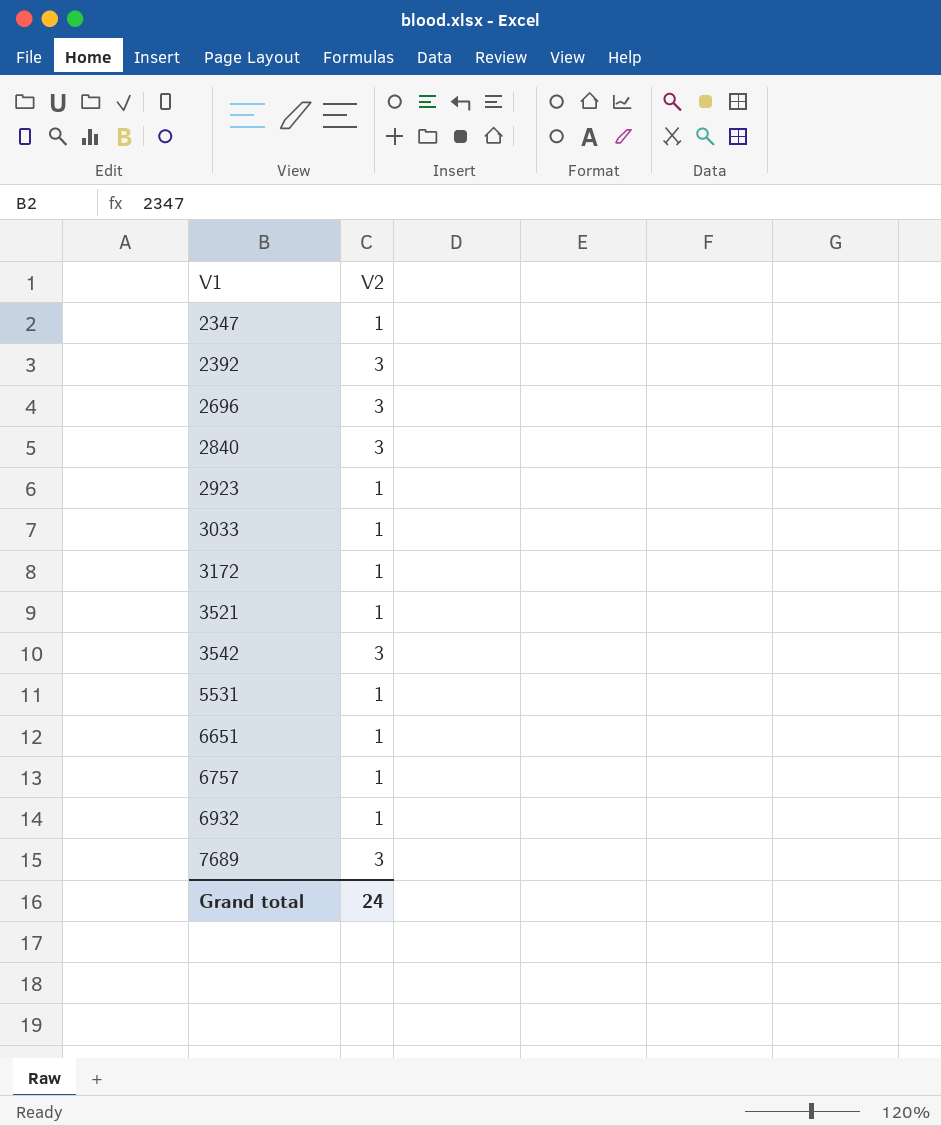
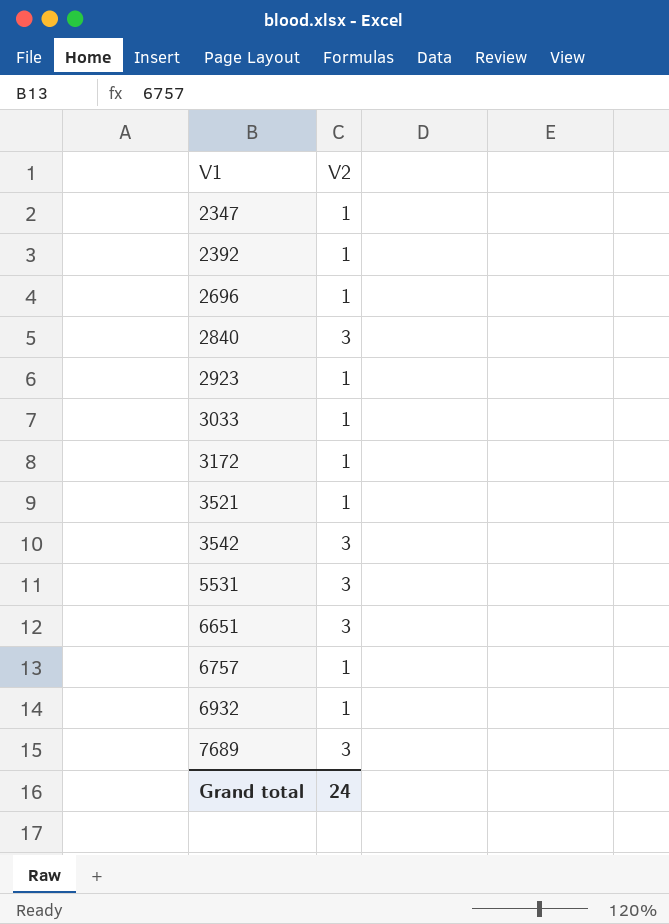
2392 | V2: 3 -> 1
2696 | V2: 3 -> 1
5531 | V2: 1 -> 3
6651 | V2: 1 -> 3

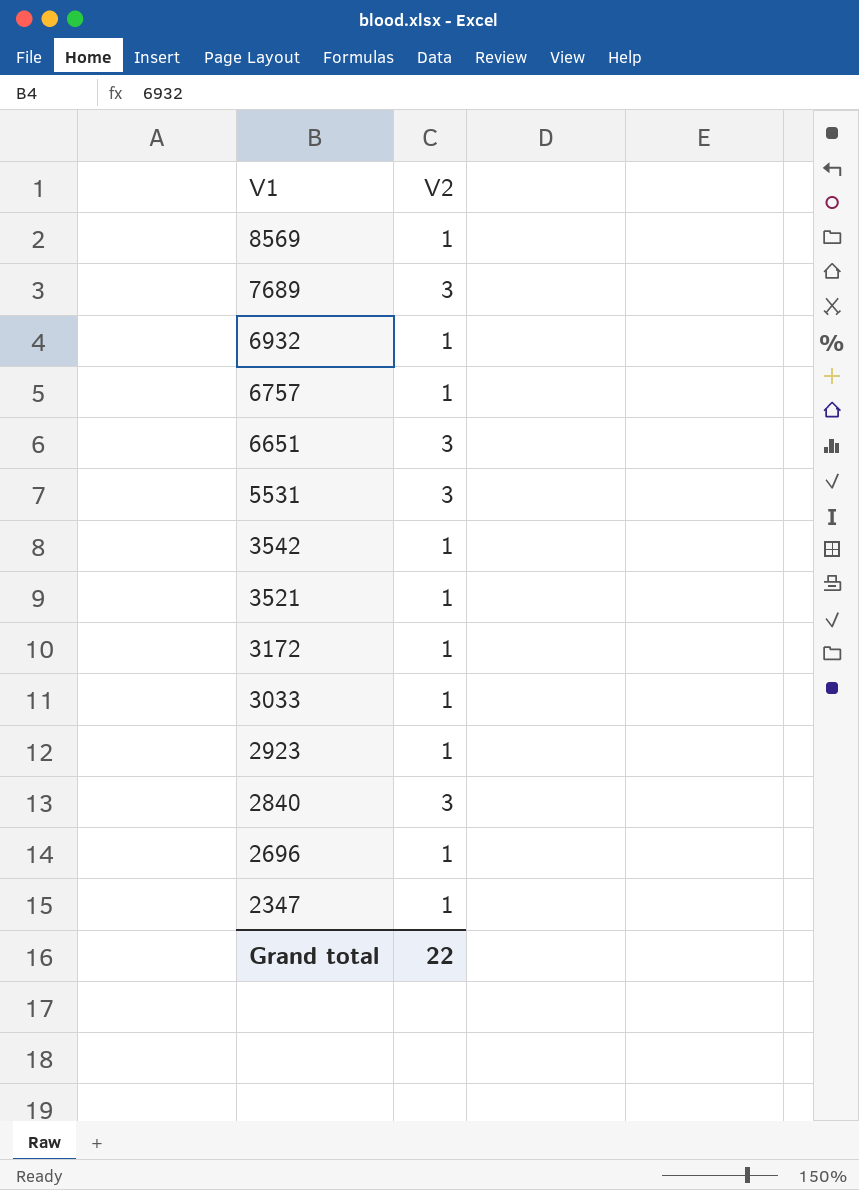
row order: V1 ascending -> V1 descending
row 2392: 1 -> none
row 8569: none -> 1
3542 | V2: 3 -> 1
Grand total | V2: 24 -> 22

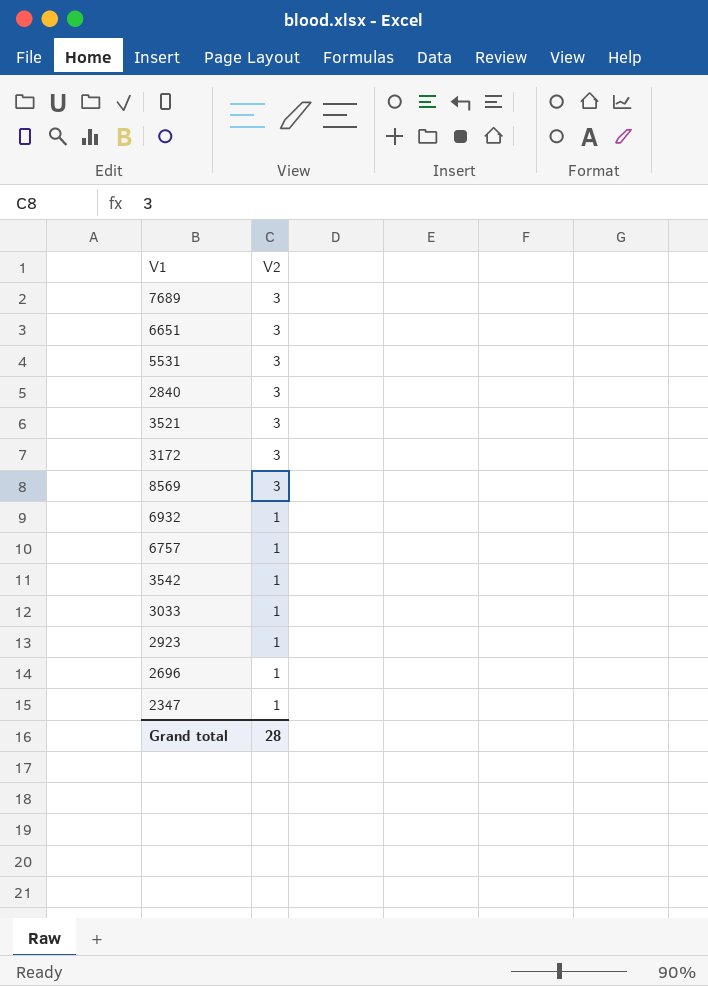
row order: V1 descending -> V2 descending
3521 | V2: 1 -> 3
3172 | V2: 1 -> 3
8569 | V2: 1 -> 3
Grand total | V2: 22 -> 28

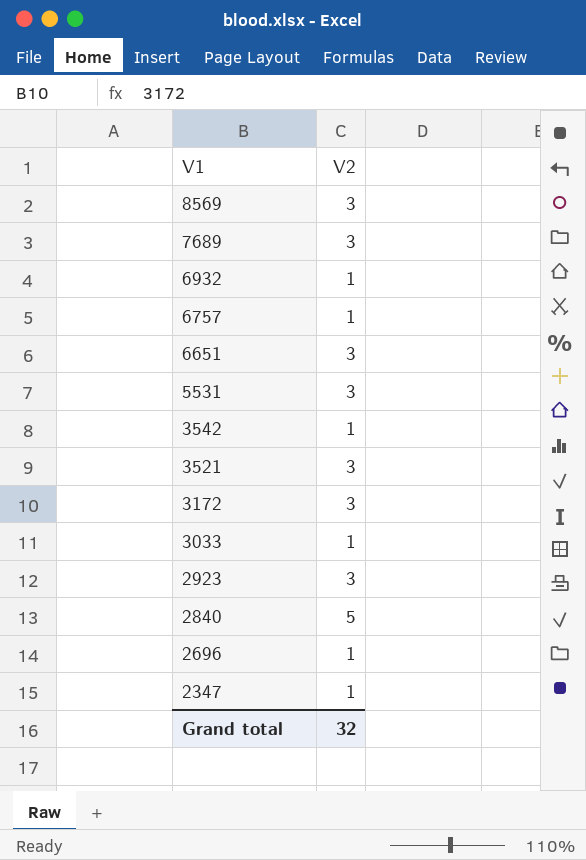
row order: V2 descending -> V1 descending
2923 | V2: 1 -> 3
2840 | V2: 3 -> 5
Grand total | V2: 28 -> 32

